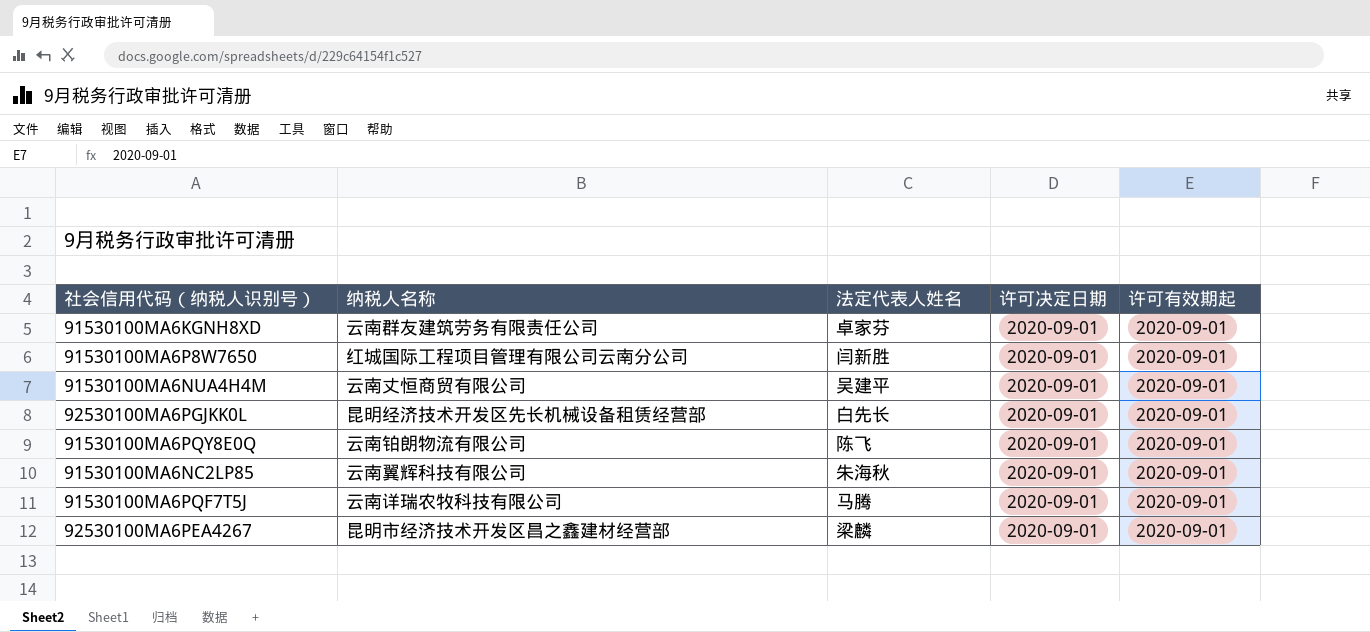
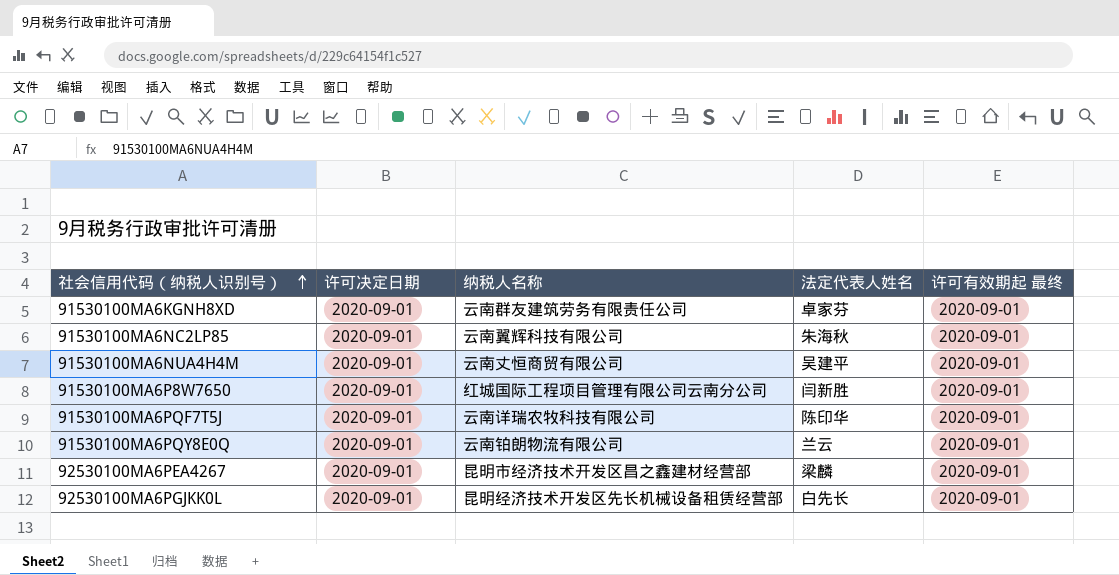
row order: none -> 社会信用代码（纳税人识别号） ascending
column 许可决定日期 | position: 4 -> 2
column name: 许可有效期起 -> 许可有效期起 最终
91530100MA6PQF7T5J | 法定代表人姓名: 马腾 -> 陈印华
91530100MA6PQY8E0Q | 法定代表人姓名: 陈飞 -> 兰云

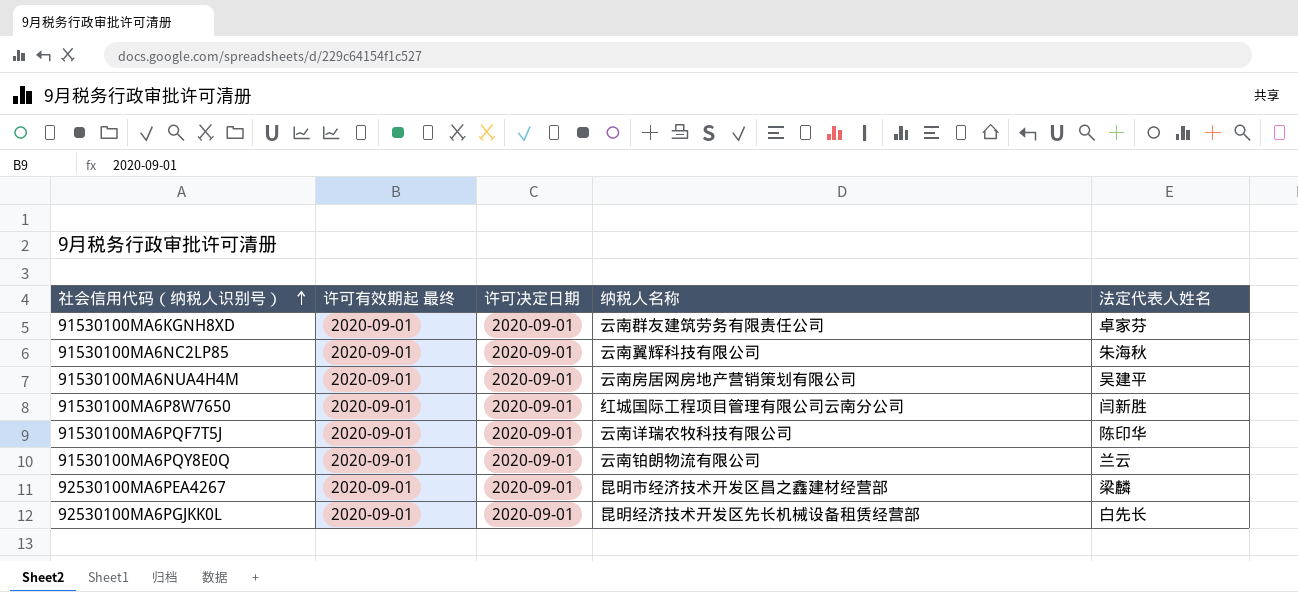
column 许可有效期起 最终 | position: 5 -> 2
91530100MA6NUA4H4M | 纳税人名称: 云南丈恒商贸有限公司 -> 云南房居网房地产营销策划有限公司

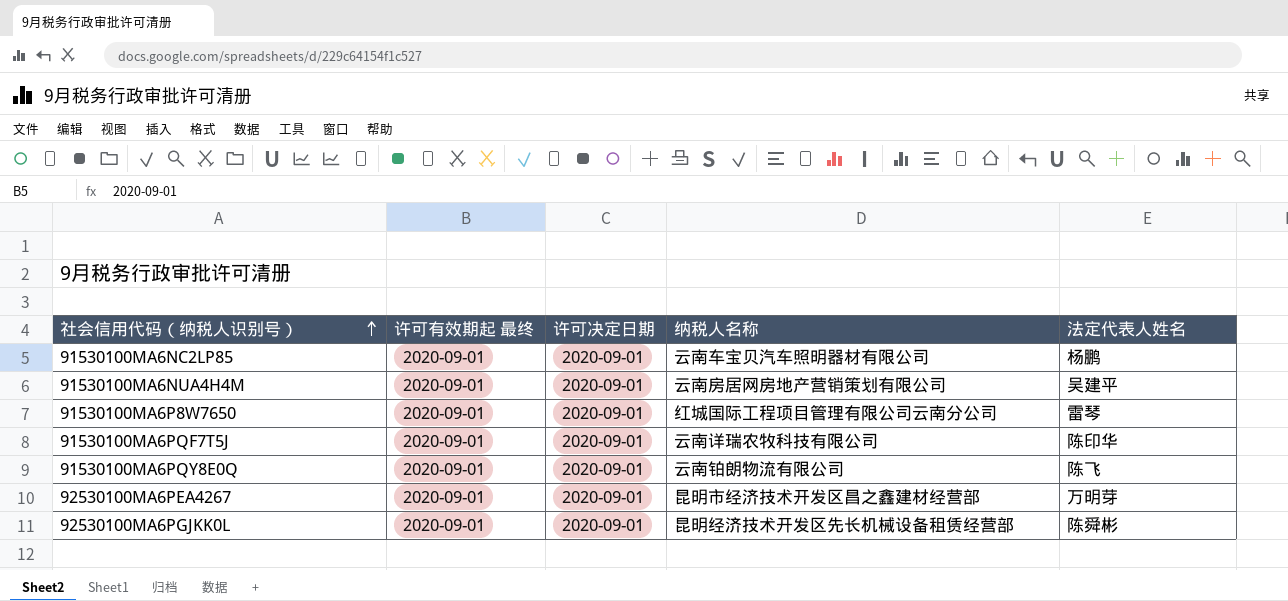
row 91530100MA6KGNH8XD: 2020-09-01 | 2020-09-01 | 云南群友建筑劳务有限责任公司 | 卓家芬 -> none
91530100MA6NC2LP85 | 纳税人名称: 云南翼辉科技有限公司 -> 云南车宝贝汽车照明器材有限公司
91530100MA6NC2LP85 | 法定代表人姓名: 朱海秋 -> 杨鹏
91530100MA6P8W7650 | 法定代表人姓名: 闫新胜 -> 雷琴
91530100MA6PQY8E0Q | 法定代表人姓名: 兰云 -> 陈飞
92530100MA6PEA4267 | 法定代表人姓名: 梁麟 -> 万明芽
92530100MA6PGJKK0L | 法定代表人姓名: 白先长 -> 陈舜彬

